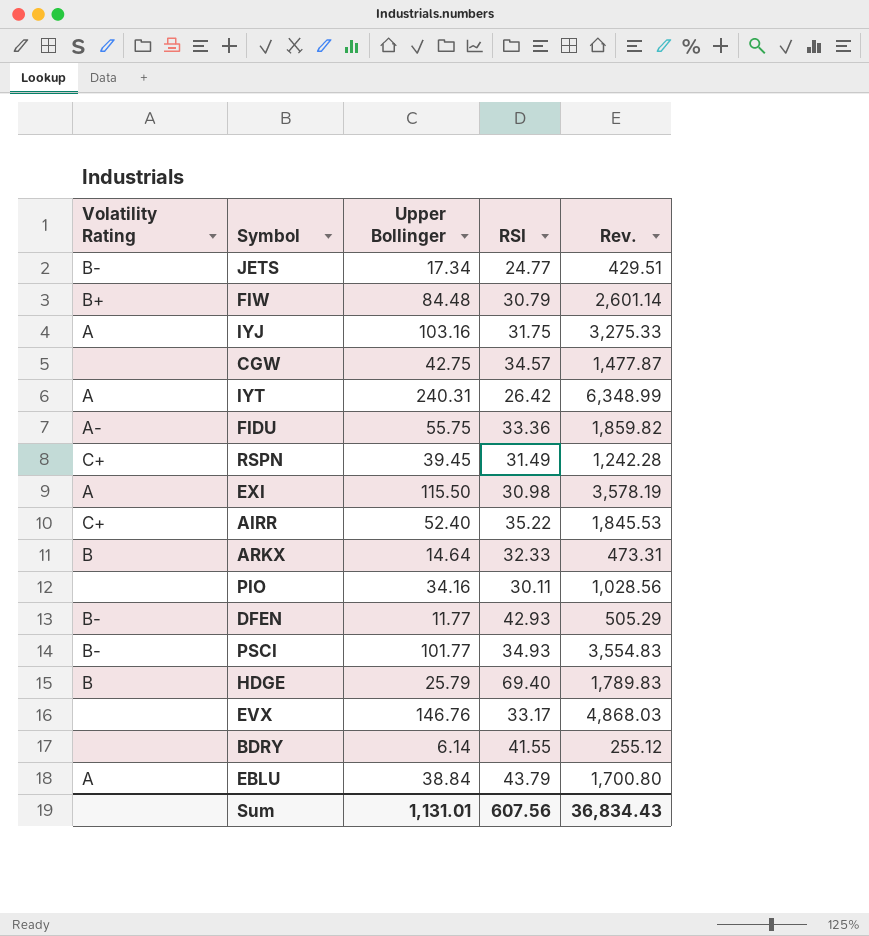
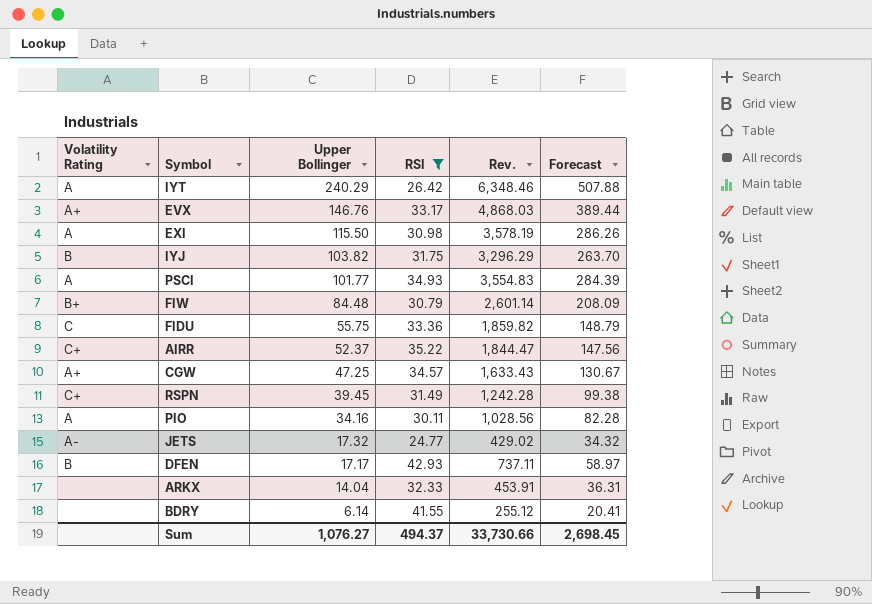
filter: none -> RSI <= 42.93
row order: none -> Upper Bollinger descending
column Forecast | formula: none -> [Rev.] * 0.08
IYT | Upper Bollinger: 240.31 -> 240.29
IYT | Rev.: 6,348.99 -> 6,348.46
EVX | Volatility Rating: none -> A+
IYJ | Volatility Rating: A -> B
IYJ | Upper Bollinger: 103.16 -> 103.82
IYJ | Rev.: 3,275.33 -> 3,296.29
PSCI | Volatility Rating: B- -> A
FIDU | Volatility Rating: A- -> C
AIRR | Upper Bollinger: 52.40 -> 52.37
AIRR | Rev.: 1,845.53 -> 1,844.47
CGW | Volatility Rating: none -> A+
CGW | Upper Bollinger: 42.75 -> 47.25
CGW | Rev.: 1,477.87 -> 1,633.43
PIO | Volatility Rating: none -> A
JETS | Volatility Rating: B- -> A-
JETS | Upper Bollinger: 17.34 -> 17.32
JETS | Rev.: 429.51 -> 429.02
DFEN | Volatility Rating: B- -> B
DFEN | Upper Bollinger: 11.77 -> 17.17
DFEN | Rev.: 505.29 -> 737.11
ARKX | Volatility Rating: B -> none
ARKX | Upper Bollinger: 14.64 -> 14.04
ARKX | Rev.: 473.31 -> 453.91
Sum | Upper Bollinger: 1,131.01 -> 1,076.27
Sum | RSI: 607.56 -> 494.37
Sum | Rev.: 36,834.43 -> 33,730.66

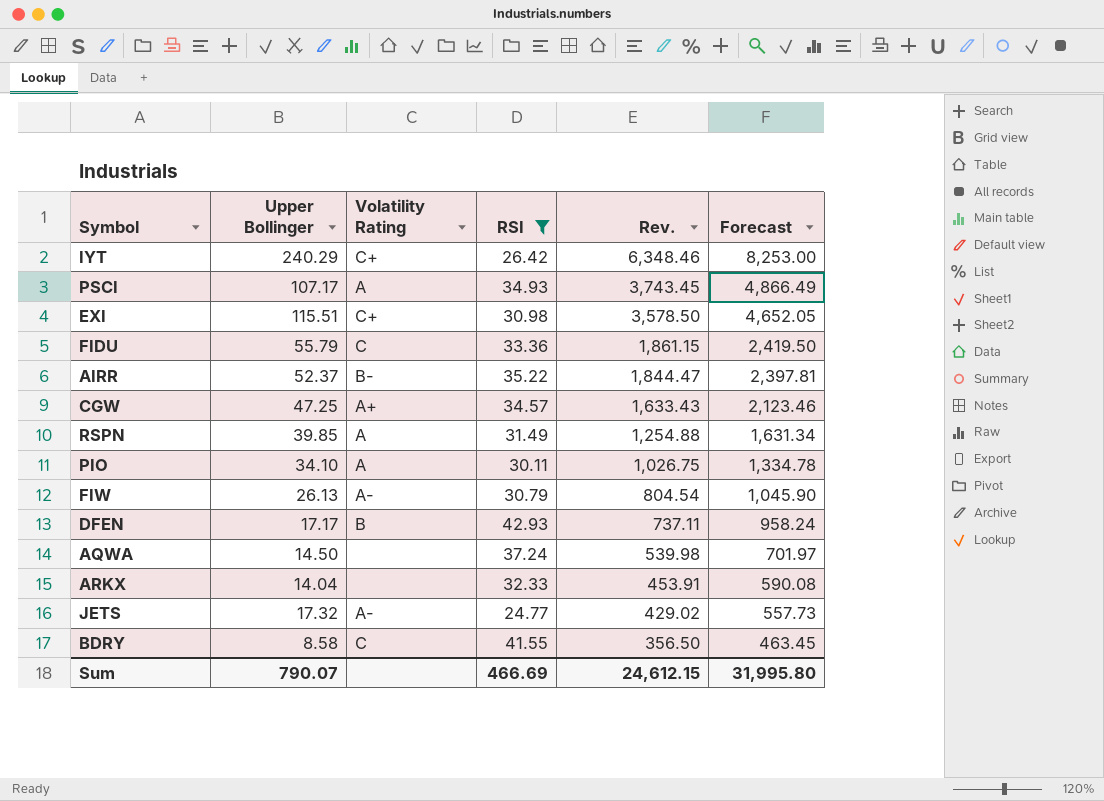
row order: Upper Bollinger descending -> Rev. descending
column Volatility Rating | position: 1 -> 3
column Forecast | formula: [Rev.] * 0.08 -> [Rev.] * 1.3
row EVX: A+ | 146.76 | 33.17 | 4,868.03 | 389.44 -> none
row IYJ: B | 103.82 | 31.75 | 3,296.29 | 263.70 -> none
IYT | Volatility Rating: A -> C+
PSCI | Upper Bollinger: 101.77 -> 107.17
PSCI | Rev.: 3,554.83 -> 3,743.45
EXI | Upper Bollinger: 115.50 -> 115.51
EXI | Volatility Rating: A -> C+
EXI | Rev.: 3,578.19 -> 3,578.50
FIDU | Upper Bollinger: 55.75 -> 55.79
FIDU | Rev.: 1,859.82 -> 1,861.15
AIRR | Volatility Rating: C+ -> B-
RSPN | Upper Bollinger: 39.45 -> 39.85
RSPN | Volatility Rating: C+ -> A
RSPN | Rev.: 1,242.28 -> 1,254.88
PIO | Upper Bollinger: 34.16 -> 34.10
PIO | Rev.: 1,028.56 -> 1,026.75
FIW | Upper Bollinger: 84.48 -> 26.13
FIW | Volatility Rating: B+ -> A-
FIW | Rev.: 2,601.14 -> 804.54
row AQWA: none -> 14.50 | none | 37.24 | 539.98 | 701.97
BDRY | Upper Bollinger: 6.14 -> 8.58
BDRY | Volatility Rating: none -> C
BDRY | Rev.: 255.12 -> 356.50
Sum | Upper Bollinger: 1,076.27 -> 790.07
Sum | RSI: 494.37 -> 466.69
Sum | Rev.: 33,730.66 -> 24,612.15
Sum | Forecast: 2,698.45 -> 31,995.80

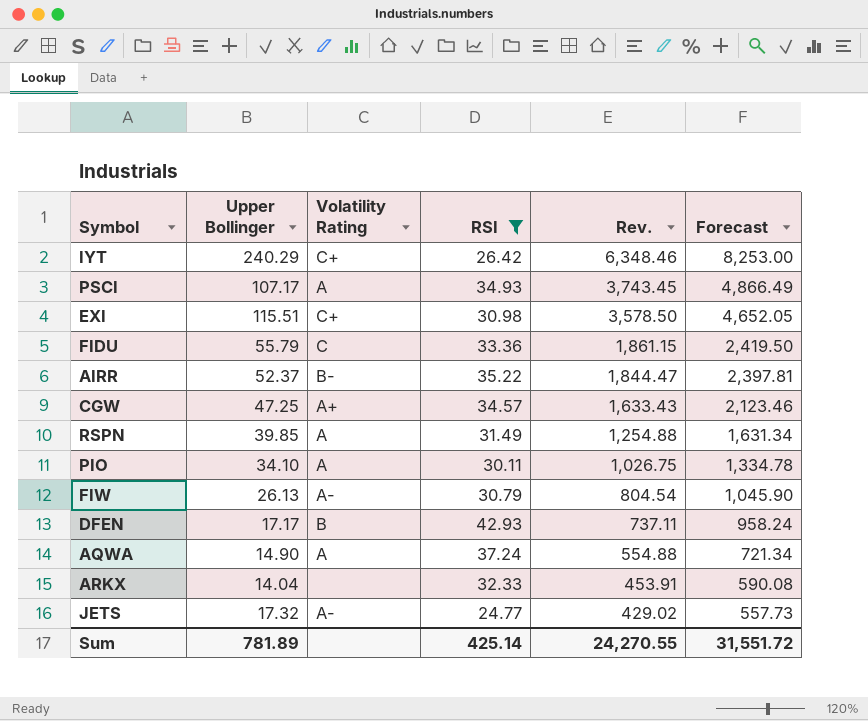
row BDRY: 8.58 | C | 41.55 | 356.50 | 463.45 -> none
AQWA | Upper Bollinger: 14.50 -> 14.90
AQWA | Volatility Rating: none -> A
AQWA | Rev.: 539.98 -> 554.88
AQWA | Forecast: 701.97 -> 721.34
Sum | Upper Bollinger: 790.07 -> 781.89
Sum | RSI: 466.69 -> 425.14
Sum | Rev.: 24,612.15 -> 24,270.55
Sum | Forecast: 31,995.80 -> 31,551.72

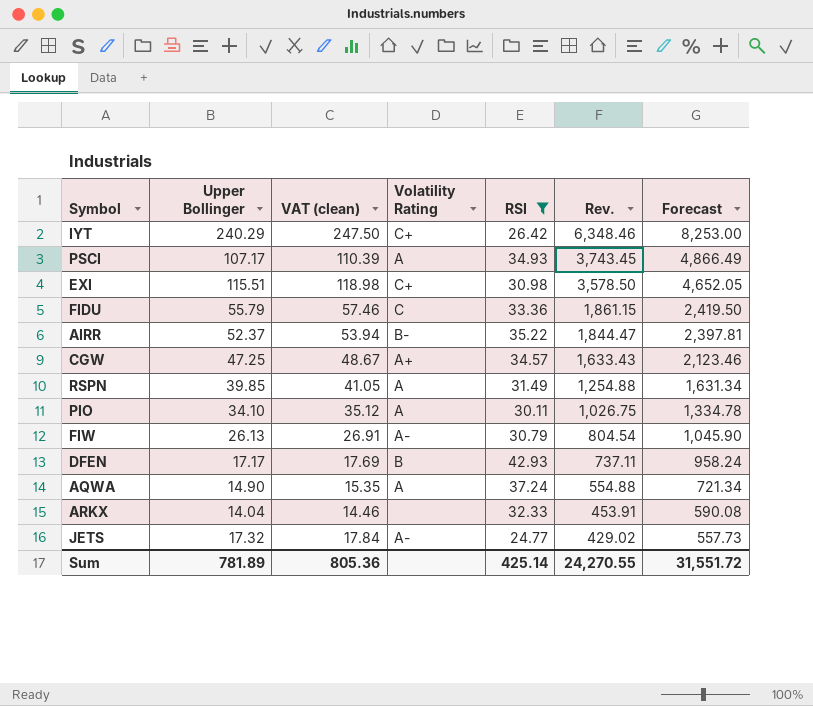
column VAT (clean) | formula: none -> [Upper Bollinger] * 1.03

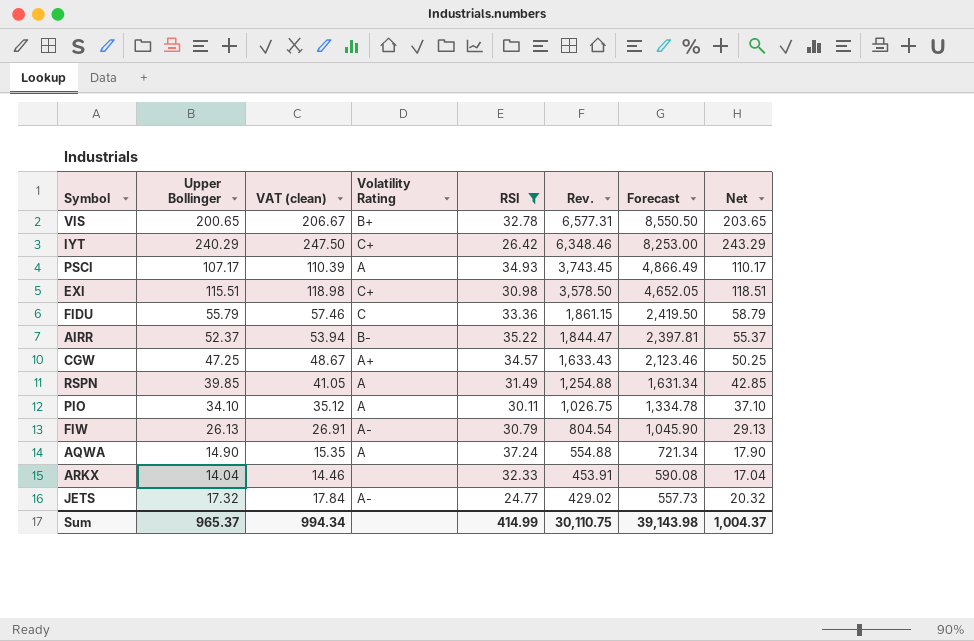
column Net | formula: none -> [Upper Bollinger] + 3
row DFEN: 17.17 | 17.69 | B | 42.93 | 737.11 | 958.24 -> none
row VIS: none -> 200.65 | 206.67 | B+ | 32.78 | 6,577.31 | 8,550.50 | 203.65
Sum | Upper Bollinger: 781.89 -> 965.37
Sum | VAT (clean): 805.36 -> 994.34
Sum | RSI: 425.14 -> 414.99
Sum | Rev.: 24,270.55 -> 30,110.75
Sum | Forecast: 31,551.72 -> 39,143.98

